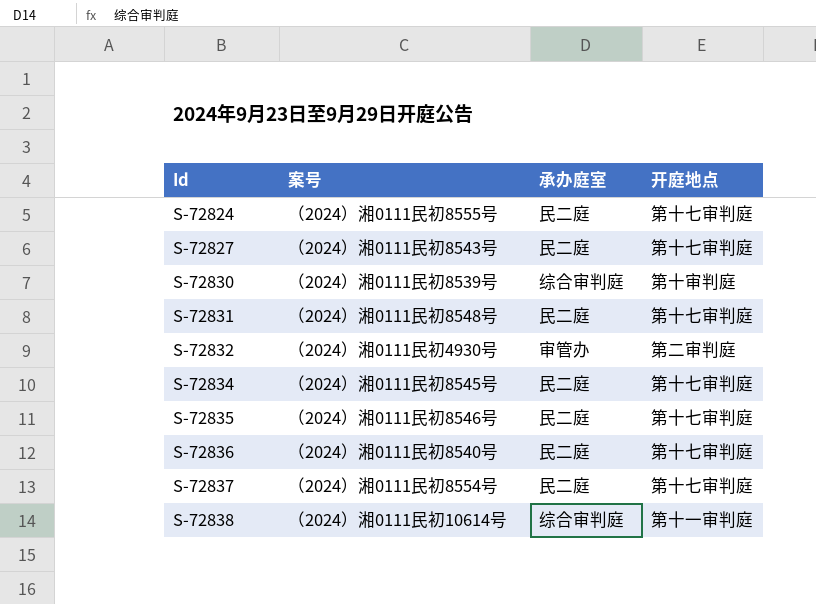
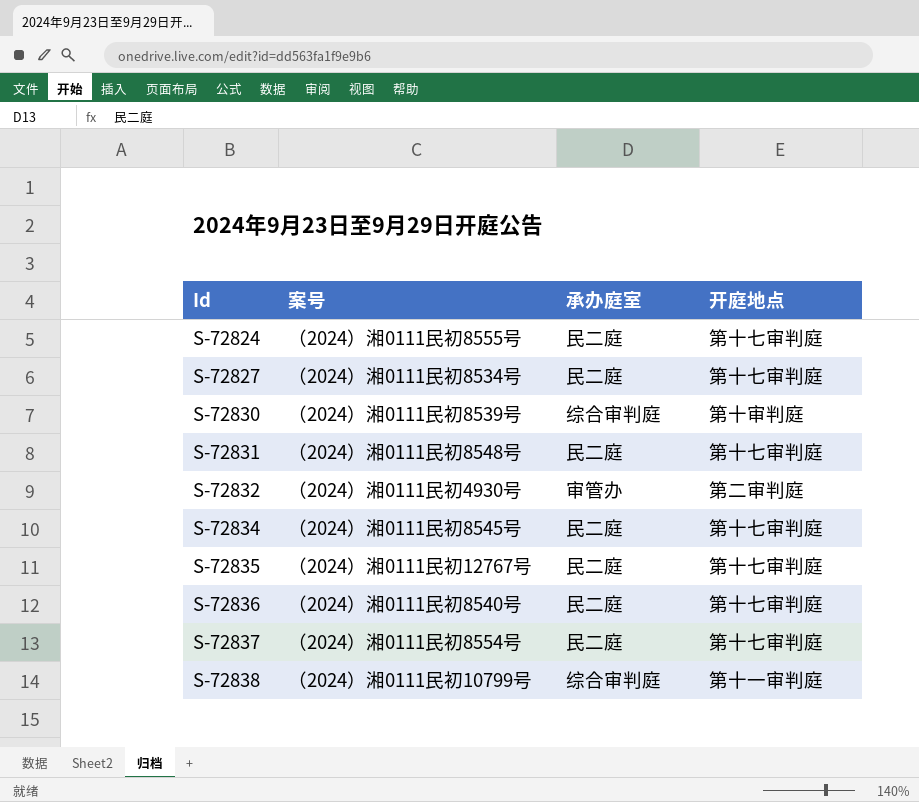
S-72827 | 案号: （2024）湘0111民初8543号 -> （2024）湘0111民初8534号
S-72835 | 案号: （2024）湘0111民初8546号 -> （2024）湘0111民初12767号
S-72838 | 案号: （2024）湘0111民初10614号 -> （2024）湘0111民初10799号

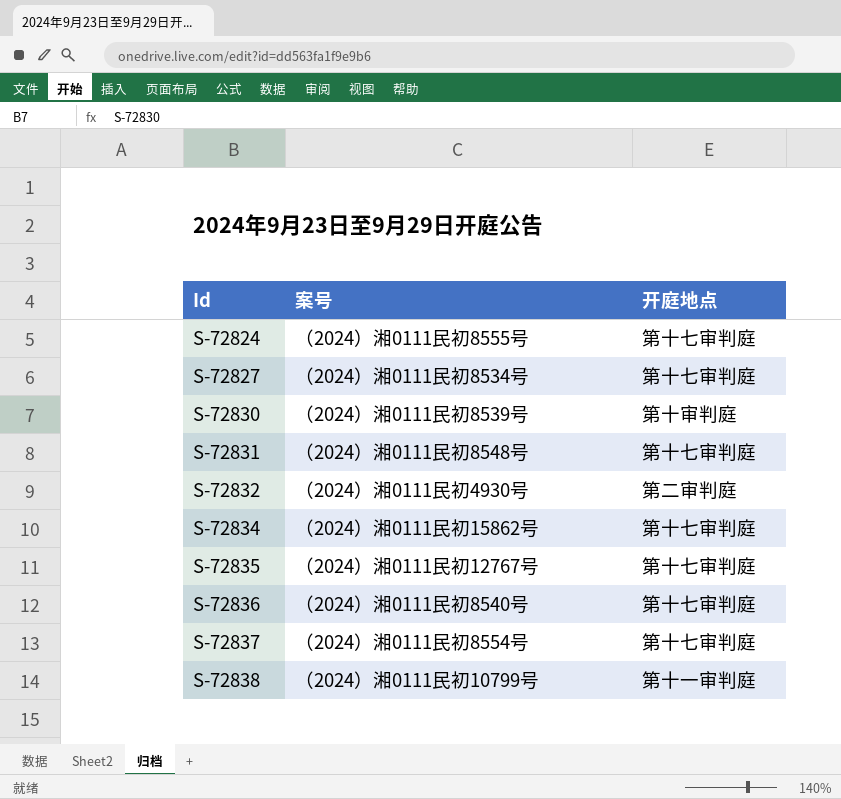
column 承办庭室 | position: 3 -> none
S-72834 | 案号: （2024）湘0111民初8545号 -> （2024）湘0111民初15862号

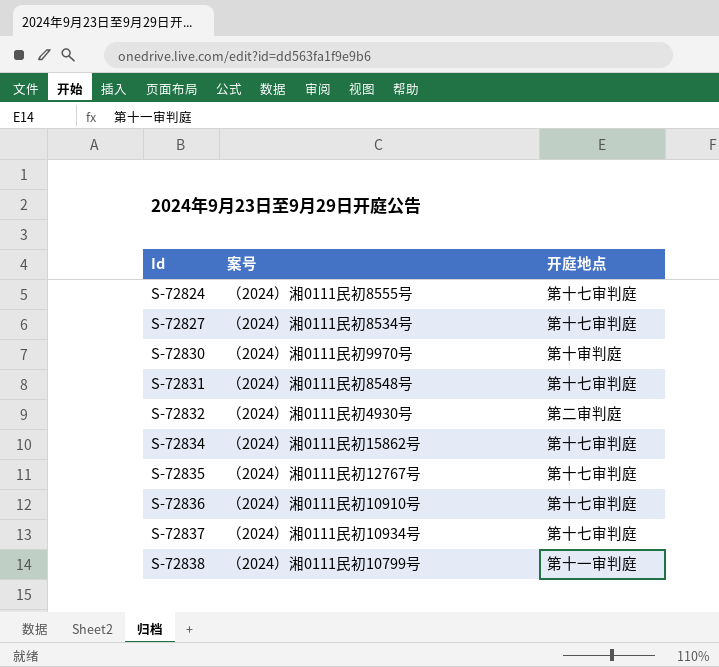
S-72830 | 案号: （2024）湘0111民初8539号 -> （2024）湘0111民初9970号
S-72836 | 案号: （2024）湘0111民初8540号 -> （2024）湘0111民初10910号
S-72837 | 案号: （2024）湘0111民初8554号 -> （2024）湘0111民初10934号

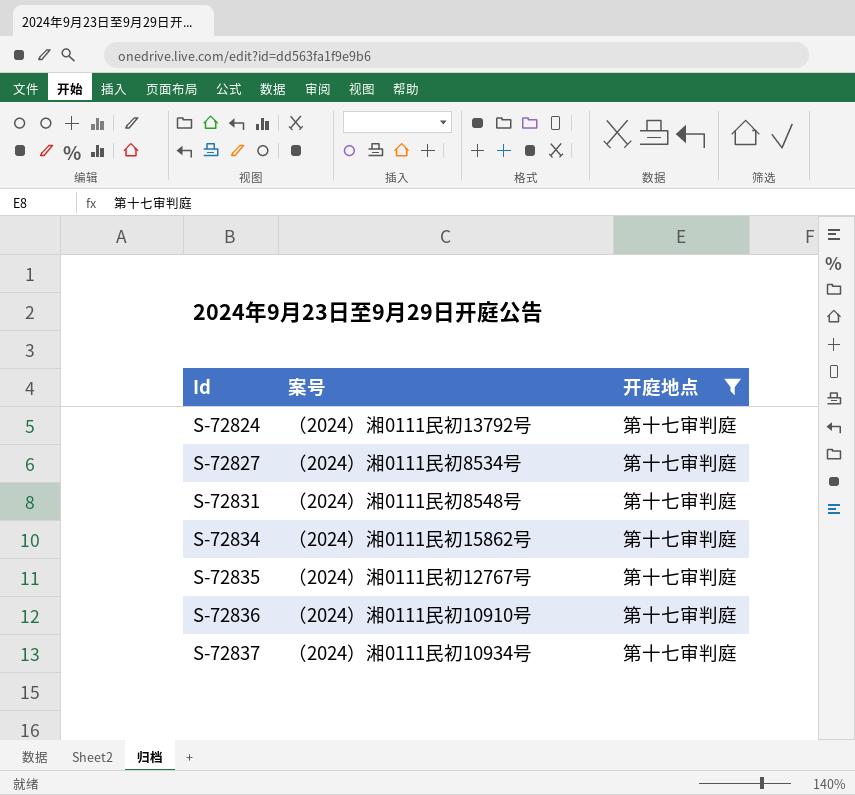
filter: none -> 开庭地点 = 第十七审判庭
S-72824 | 案号: （2024）湘0111民初8555号 -> （2024）湘0111民初13792号

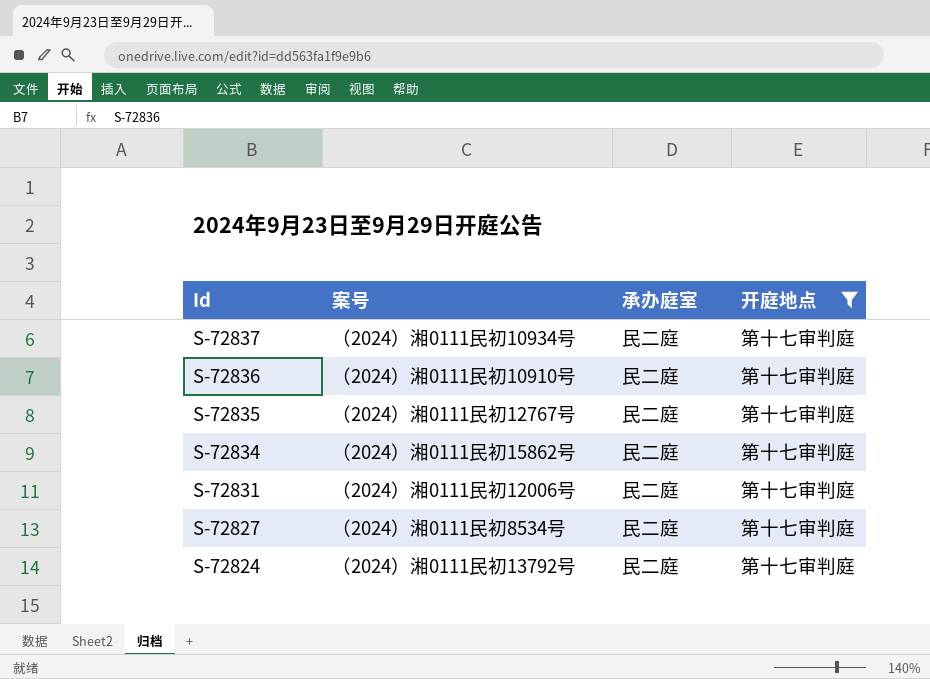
row order: Id ascending -> Id descending
column 承办庭室 | position: none -> 3
S-72831 | 案号: （2024）湘0111民初8548号 -> （2024）湘0111民初12006号

